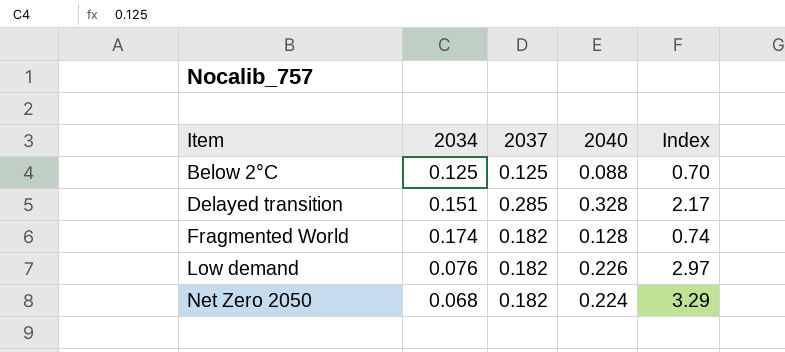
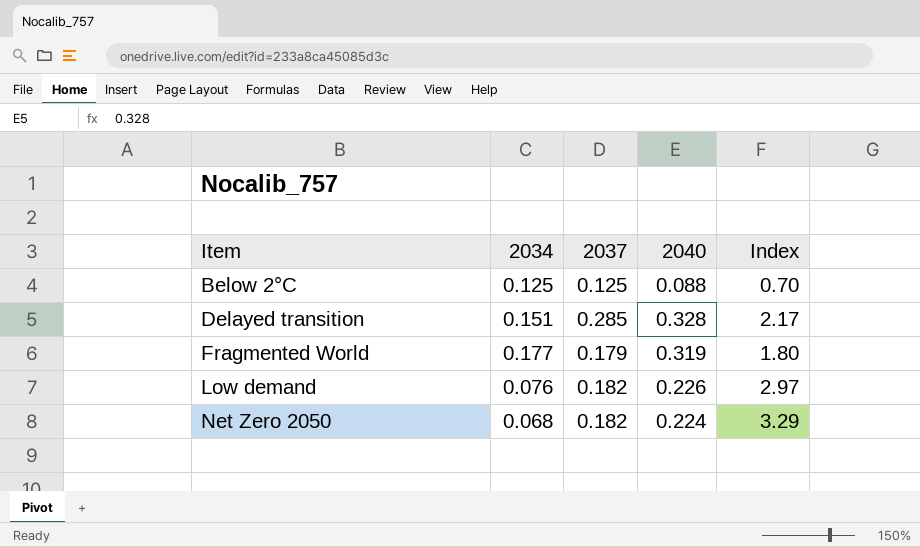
Fragmented World | 2034: 0.174 -> 0.177
Fragmented World | 2037: 0.182 -> 0.179
Fragmented World | 2040: 0.128 -> 0.319
Fragmented World | Index: 0.74 -> 1.80

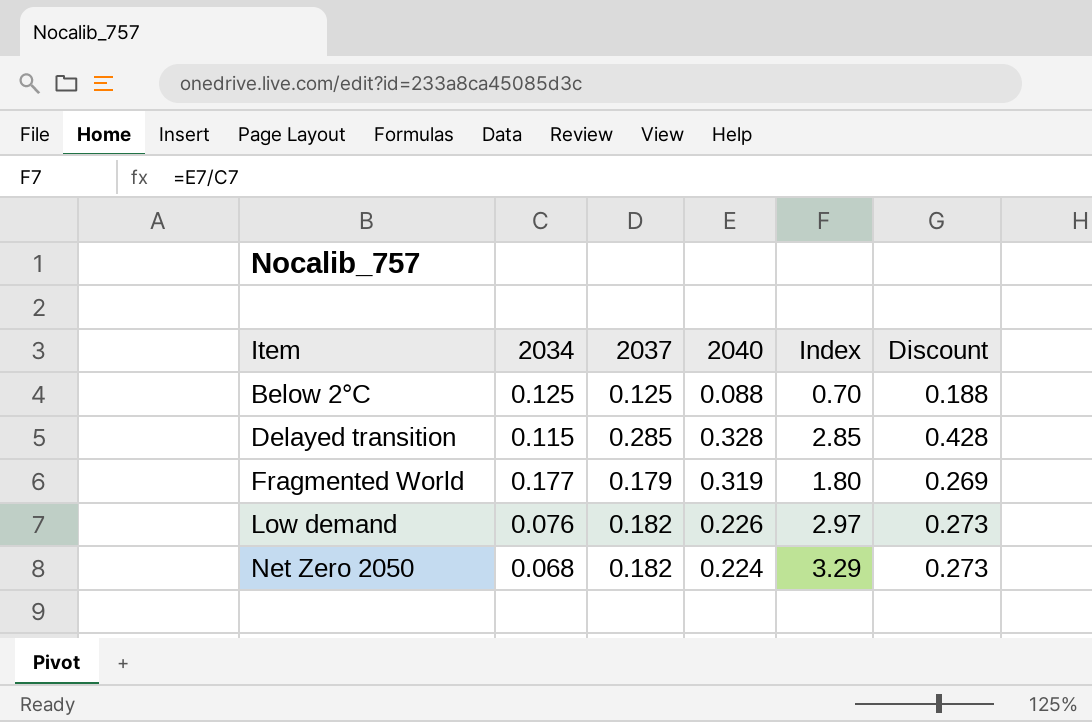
column Discount | formula: none -> [2037] * 1.5
Delayed transition | 2034: 0.151 -> 0.115
Delayed transition | Index: 2.17 -> 2.85

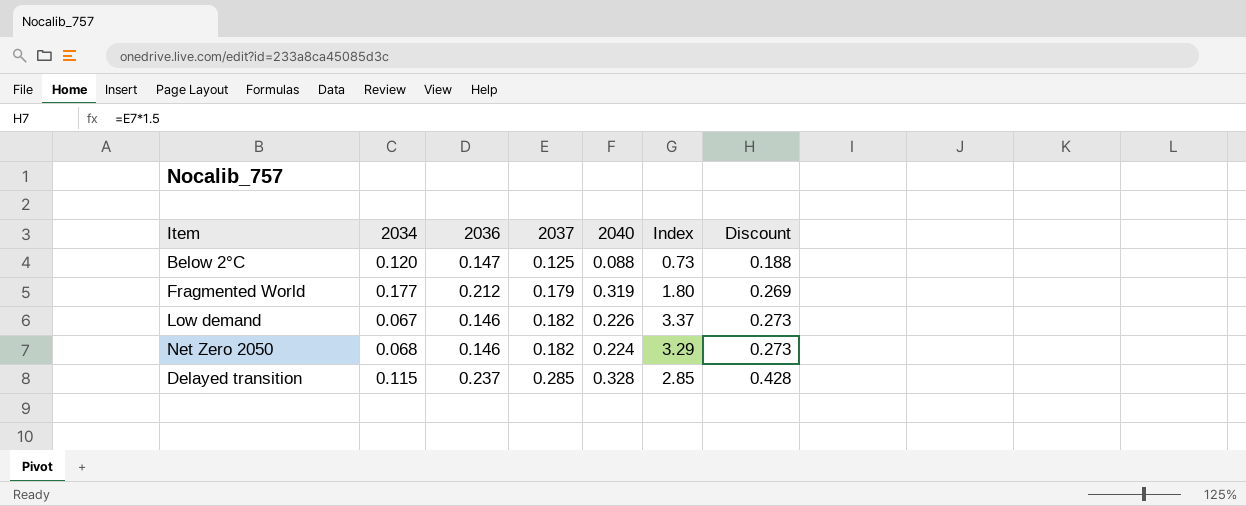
row order: Item ascending -> 2037 ascending
column 2036 | position: none -> 3
Below 2°C | 2034: 0.125 -> 0.120
Below 2°C | Index: 0.70 -> 0.73
Low demand | 2034: 0.076 -> 0.067
Low demand | Index: 2.97 -> 3.37

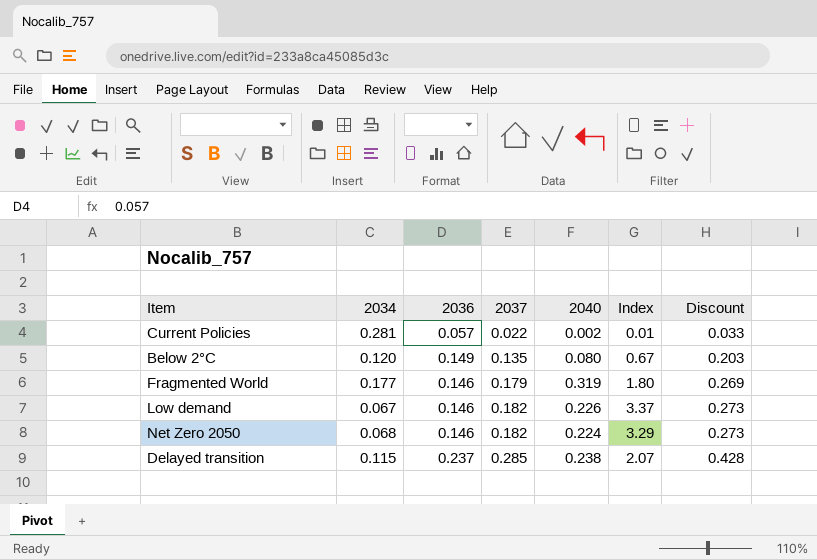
row Current Policies: none -> 0.281 | 0.057 | 0.022 | 0.002 | 0.01 | 0.033
Below 2°C | 2036: 0.147 -> 0.149
Below 2°C | 2037: 0.125 -> 0.135
Below 2°C | 2040: 0.088 -> 0.080
Below 2°C | Index: 0.73 -> 0.67
Below 2°C | Discount: 0.188 -> 0.203
Fragmented World | 2036: 0.212 -> 0.146
Delayed transition | 2040: 0.328 -> 0.238
Delayed transition | Index: 2.85 -> 2.07

